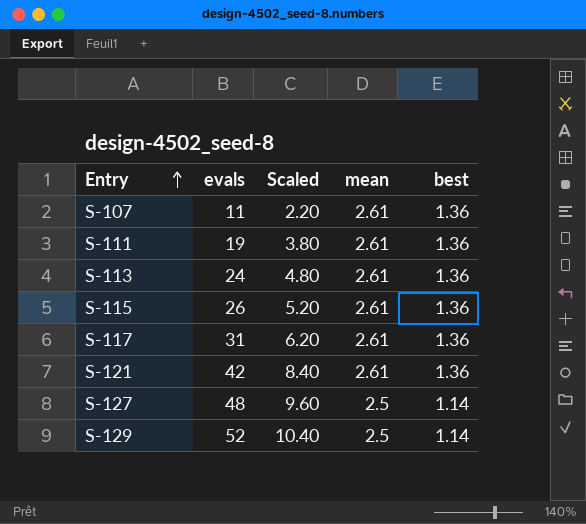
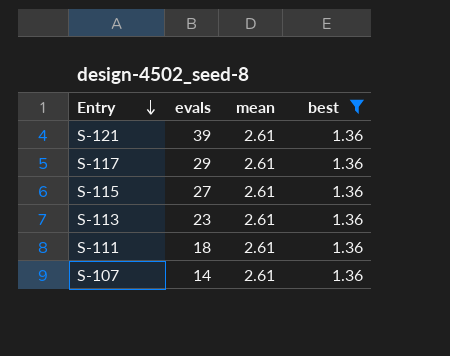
filter: none -> best = 1.36
row order: Entry ascending -> Entry descending
column Scaled | formula: [evals] * 0.2 -> none
S-121 | evals: 42 -> 39
S-117 | evals: 31 -> 29
S-115 | evals: 26 -> 27
S-113 | evals: 24 -> 23
S-111 | evals: 19 -> 18
S-107 | evals: 11 -> 14

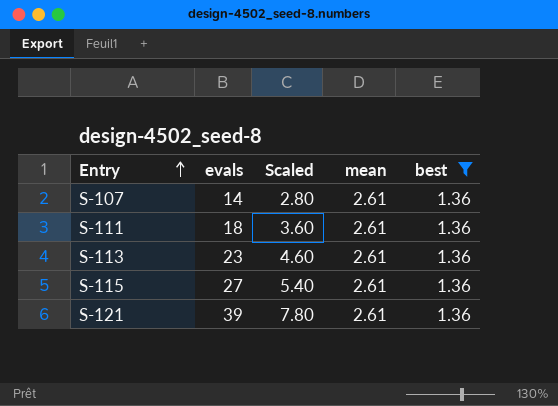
row order: Entry descending -> Entry ascending
column Scaled | formula: none -> [evals] * 0.2
row S-117: 29 | 2.61 | 1.36 -> none

